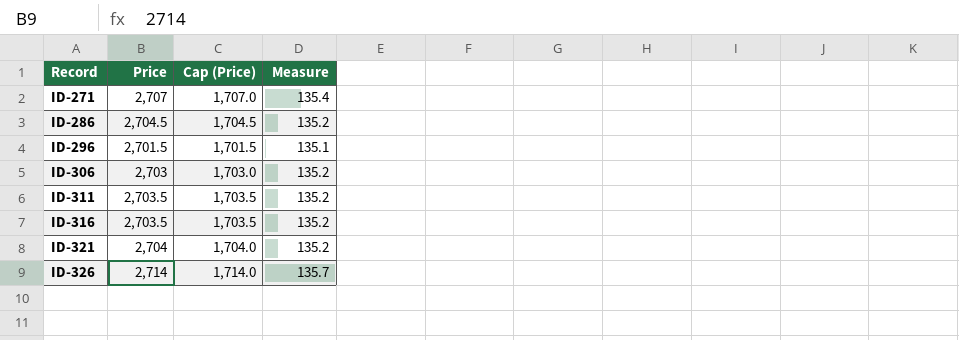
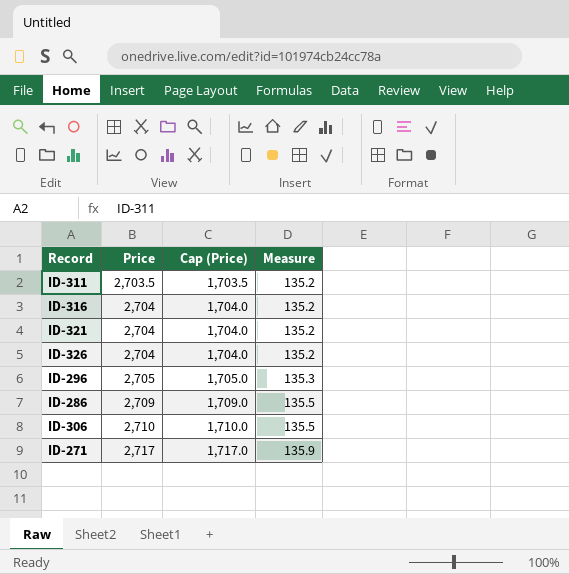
row order: Record ascending -> Price ascending
ID-316 | Price: 2,703.5 -> 2,704
ID-316 | Cap (Price): 1,703.5 -> 1,704.0
ID-326 | Price: 2,714 -> 2,704
ID-326 | Cap (Price): 1,714.0 -> 1,704.0
ID-326 | Measure: 135.7 -> 135.2
ID-296 | Price: 2,701.5 -> 2,705
ID-296 | Cap (Price): 1,701.5 -> 1,705.0
ID-296 | Measure: 135.1 -> 135.3
ID-286 | Price: 2,704.5 -> 2,709
ID-286 | Cap (Price): 1,704.5 -> 1,709.0
ID-286 | Measure: 135.2 -> 135.5
ID-306 | Price: 2,703 -> 2,710
ID-306 | Cap (Price): 1,703.0 -> 1,710.0
ID-306 | Measure: 135.2 -> 135.5
ID-271 | Price: 2,707 -> 2,717
ID-271 | Cap (Price): 1,707.0 -> 1,717.0
ID-271 | Measure: 135.4 -> 135.9

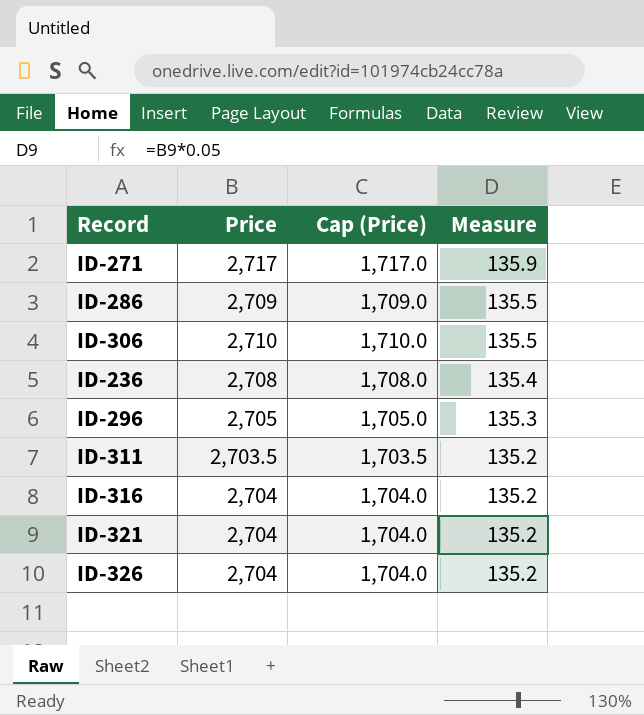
row order: Price ascending -> Measure descending
row ID-236: none -> 2,708 | 1,708.0 | 135.4

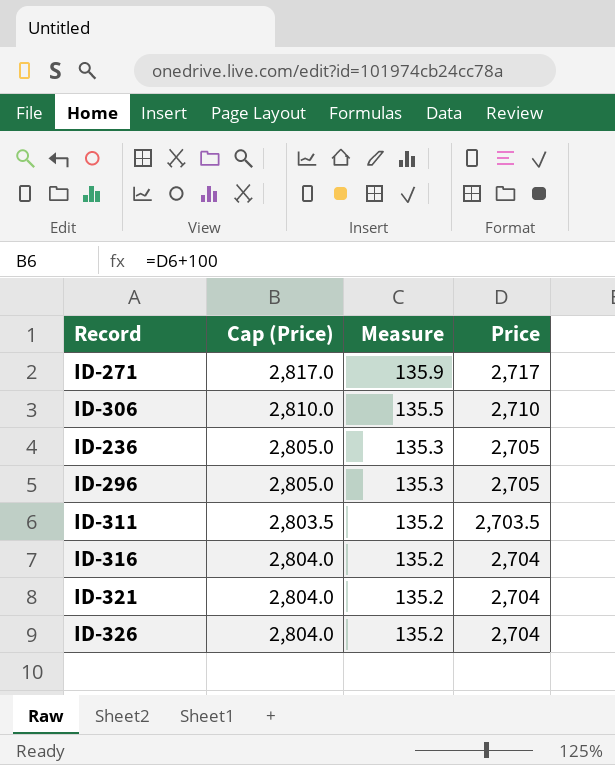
column Cap (Price) | formula: [Price] - 1000 -> [Price] + 100
column Price | position: 2 -> 4
row ID-286: 2,709 | 1,709.0 | 135.5 -> none
ID-236 | Measure: 135.4 -> 135.3
ID-236 | Price: 2,708 -> 2,705

